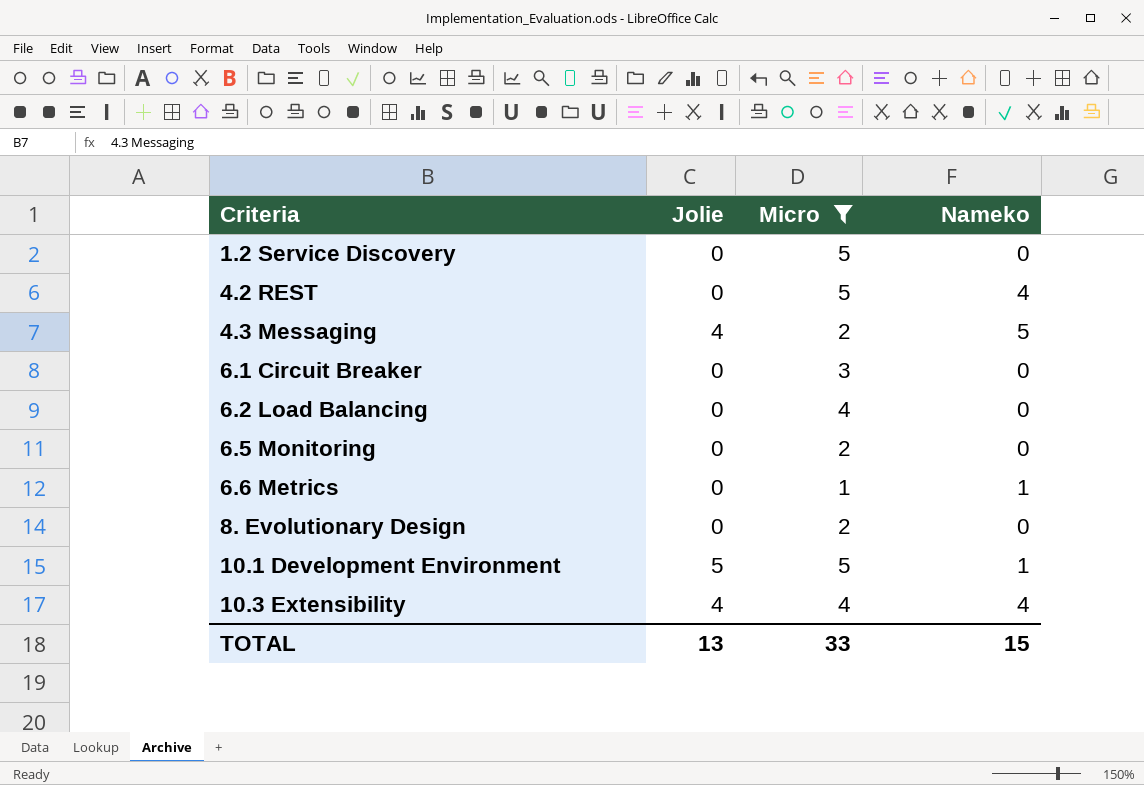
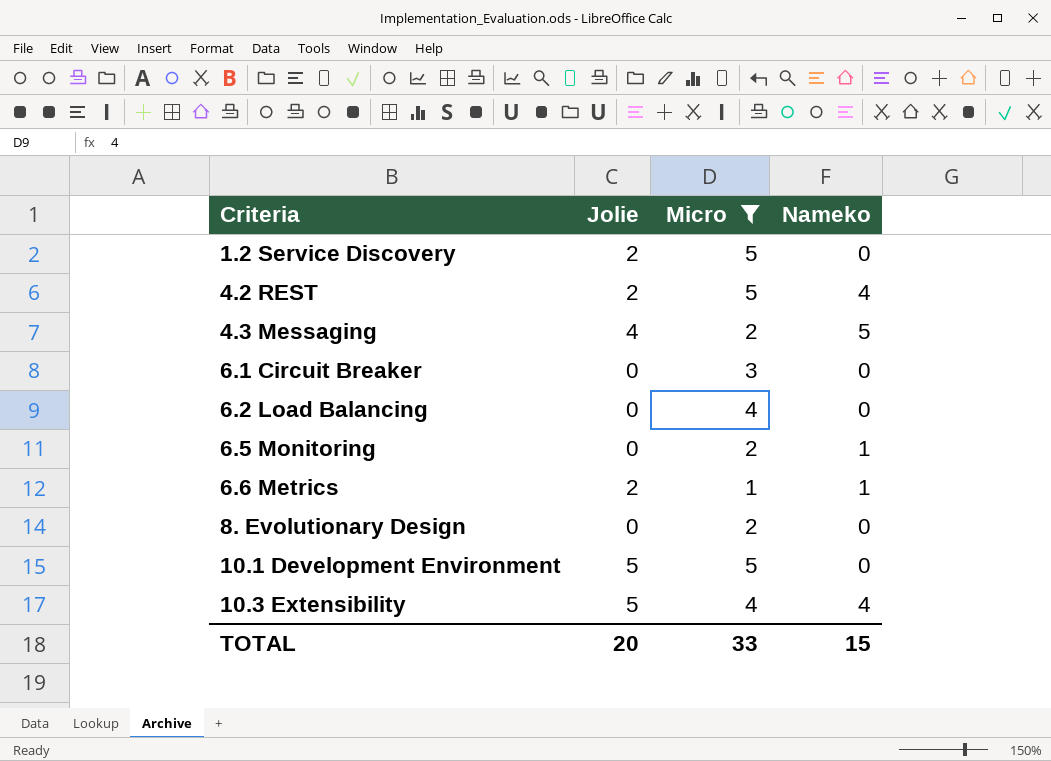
1.2 Service Discovery | Jolie: 0 -> 2
4.2 REST | Jolie: 0 -> 2
6.5 Monitoring | Nameko: 0 -> 1
6.6 Metrics | Jolie: 0 -> 2
10.1 Development Environment | Nameko: 1 -> 0
10.3 Extensibility | Jolie: 4 -> 5
TOTAL | Jolie: 13 -> 20

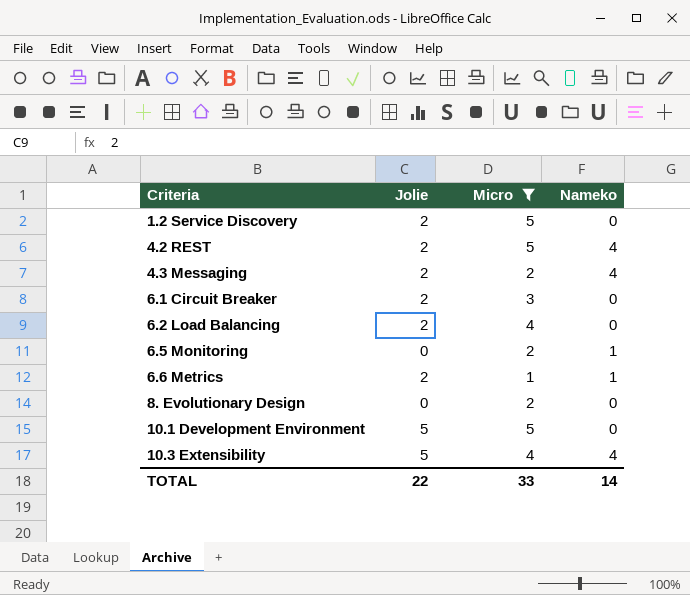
4.3 Messaging | Jolie: 4 -> 2
4.3 Messaging | Nameko: 5 -> 4
6.1 Circuit Breaker | Jolie: 0 -> 2
6.2 Load Balancing | Jolie: 0 -> 2
TOTAL | Jolie: 20 -> 22
TOTAL | Nameko: 15 -> 14

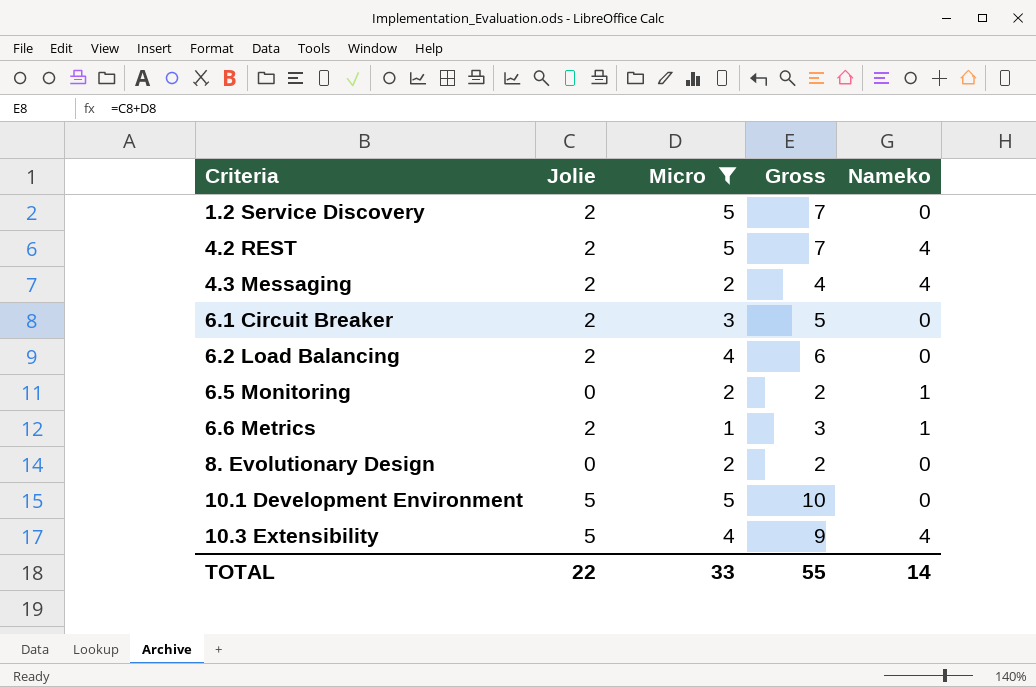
column Gross | formula: none -> [Jolie] + [Micro]

